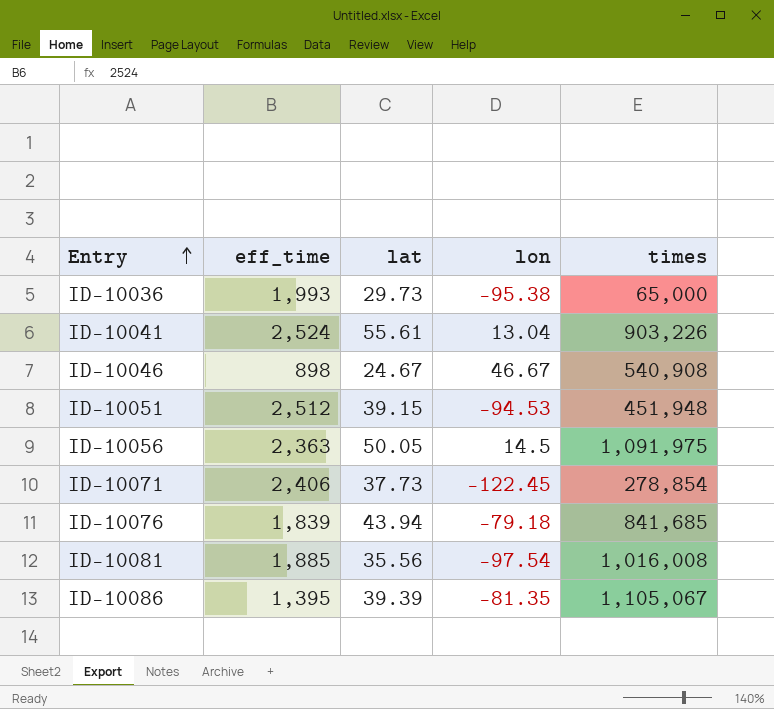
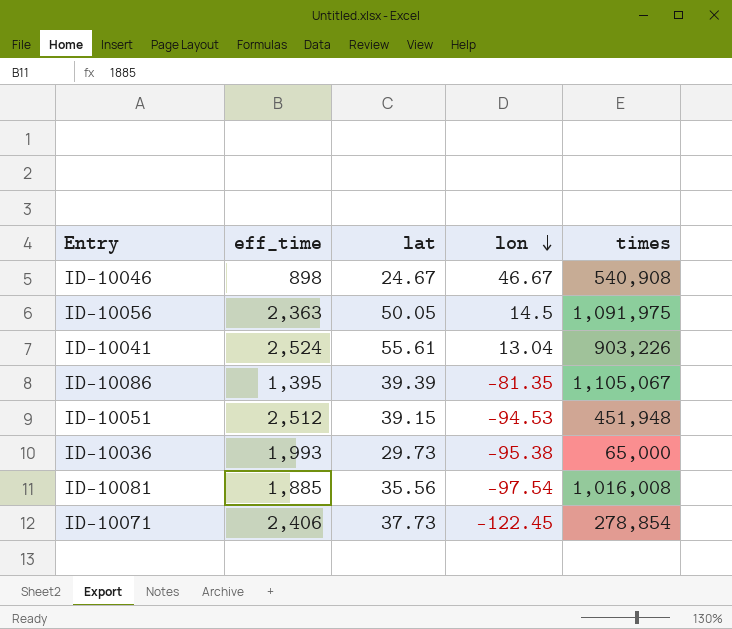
row order: Entry ascending -> lon descending
row ID-10076: 1,839 | 43.94 | -79.18 | 841,685 -> none

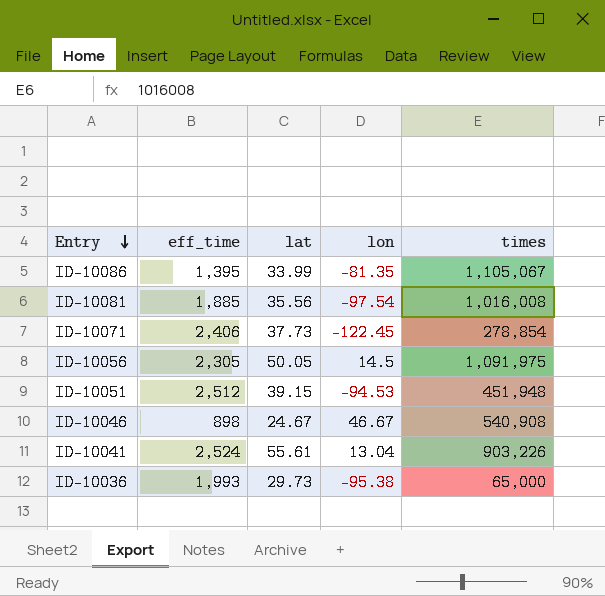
row order: lon descending -> Entry descending
ID-10086 | lat: 39.39 -> 33.99
ID-10056 | eff_time: 2,363 -> 2,305

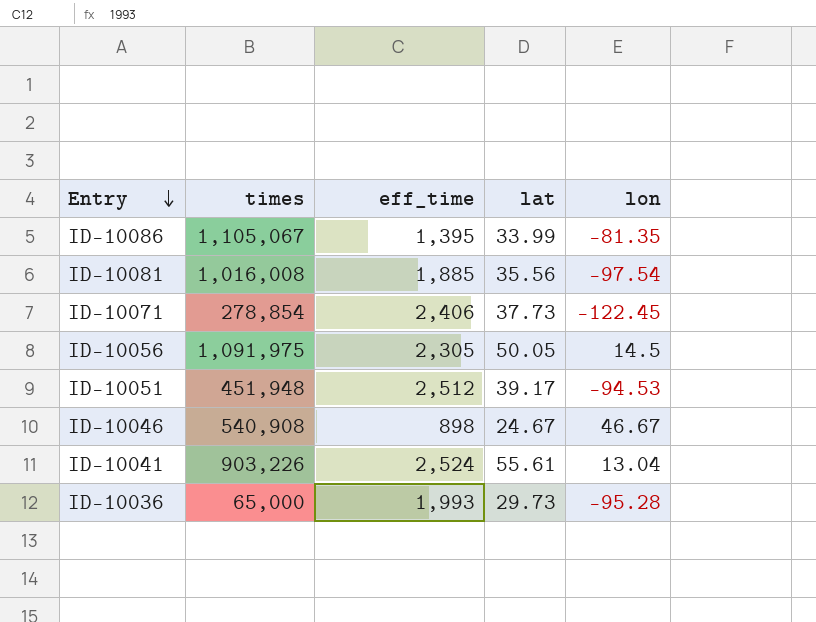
column times | position: 5 -> 2
ID-10051 | lat: 39.15 -> 39.17
ID-10036 | lon: -95.38 -> -95.28

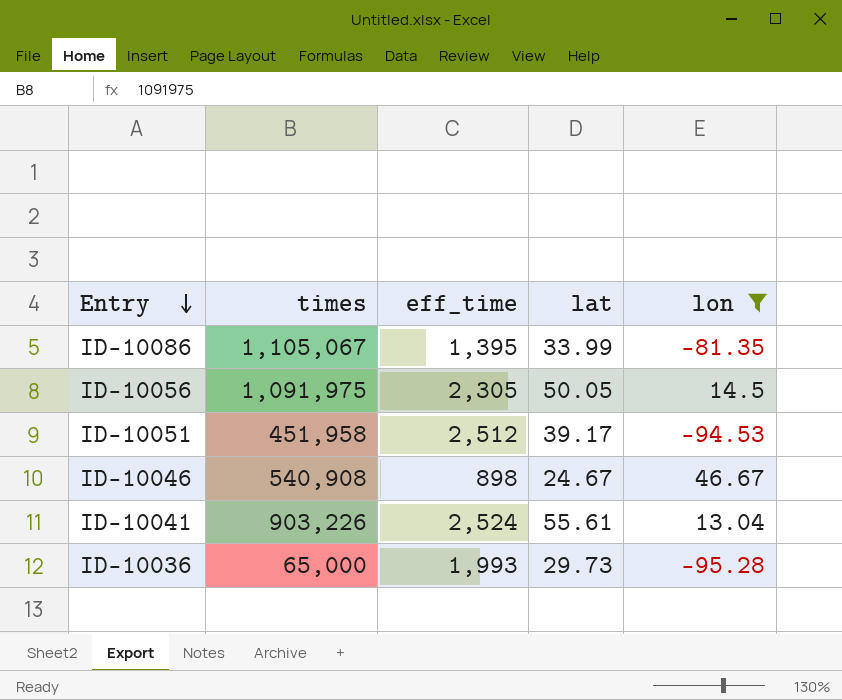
filter: none -> lon >= -95.28
ID-10051 | times: 451,948 -> 451,958

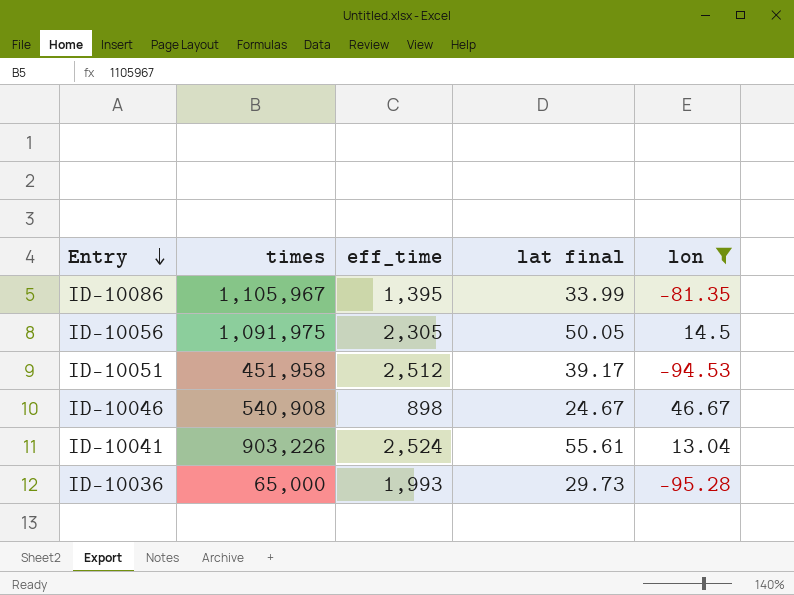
column name: lat -> lat final
ID-10086 | times: 1,105,067 -> 1,105,967

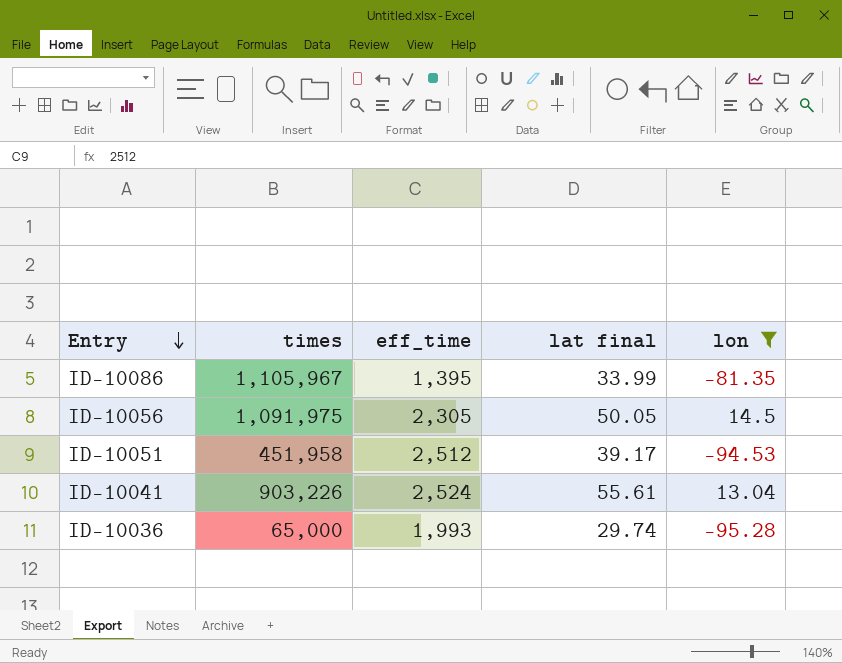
row ID-10046: 540,908 | 898 | 24.67 | 46.67 -> none
ID-10036 | lat final: 29.73 -> 29.74

